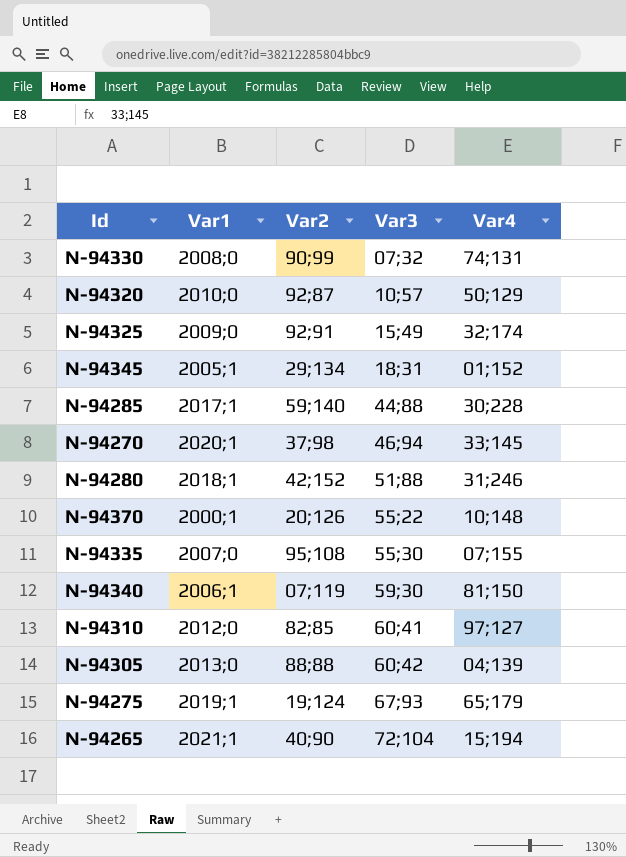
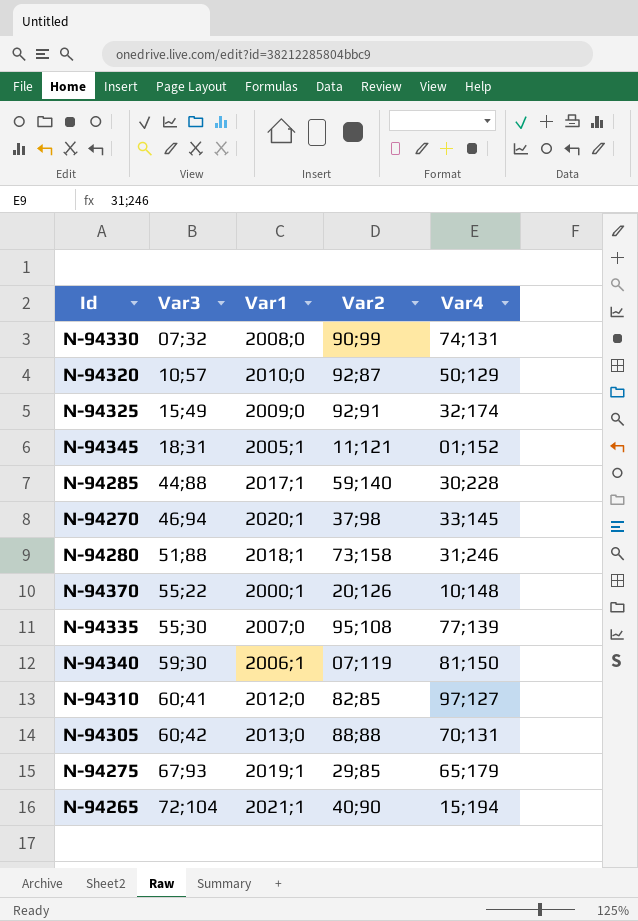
column Var3 | position: 4 -> 2
N-94345 | Var2: 29;134 -> 11;121
N-94280 | Var2: 42;152 -> 73;158
N-94335 | Var4: 07;155 -> 77;139
N-94305 | Var4: 04;139 -> 70;131
N-94275 | Var2: 19;124 -> 29;85

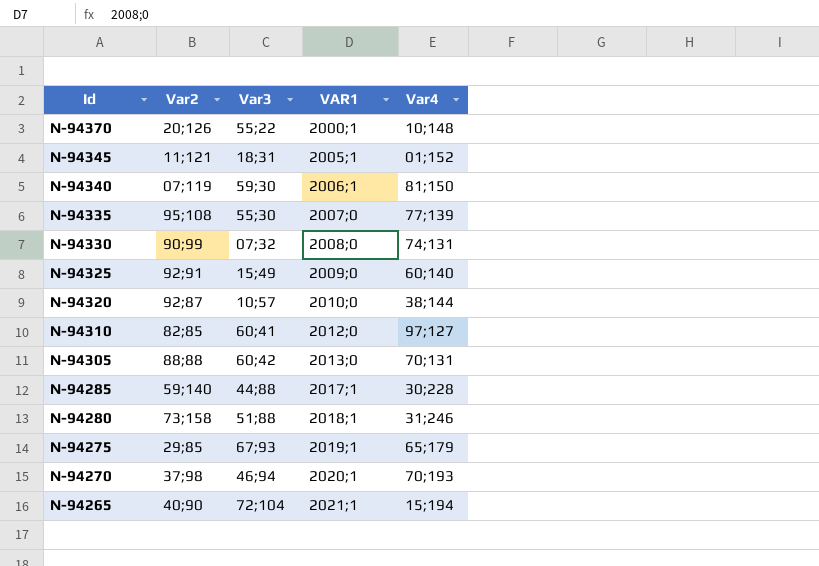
row order: Var3 ascending -> Id descending
column Var2 | position: 4 -> 2
column name: Var1 -> VAR1
N-94325 | Var4: 32;174 -> 60;140
N-94320 | Var4: 50;129 -> 38;144
N-94270 | Var4: 33;145 -> 70;193

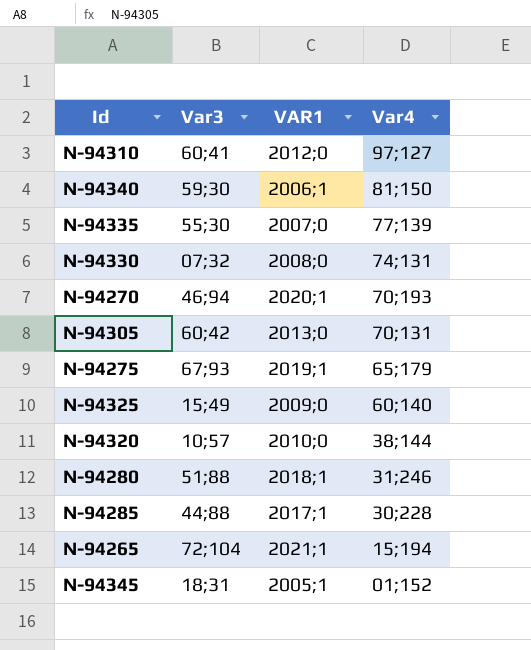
row order: Id descending -> Var4 descending
column Var2 | position: 2 -> none
row N-94370: 20;126 | 55;22 | 2000;1 | 10;148 -> none

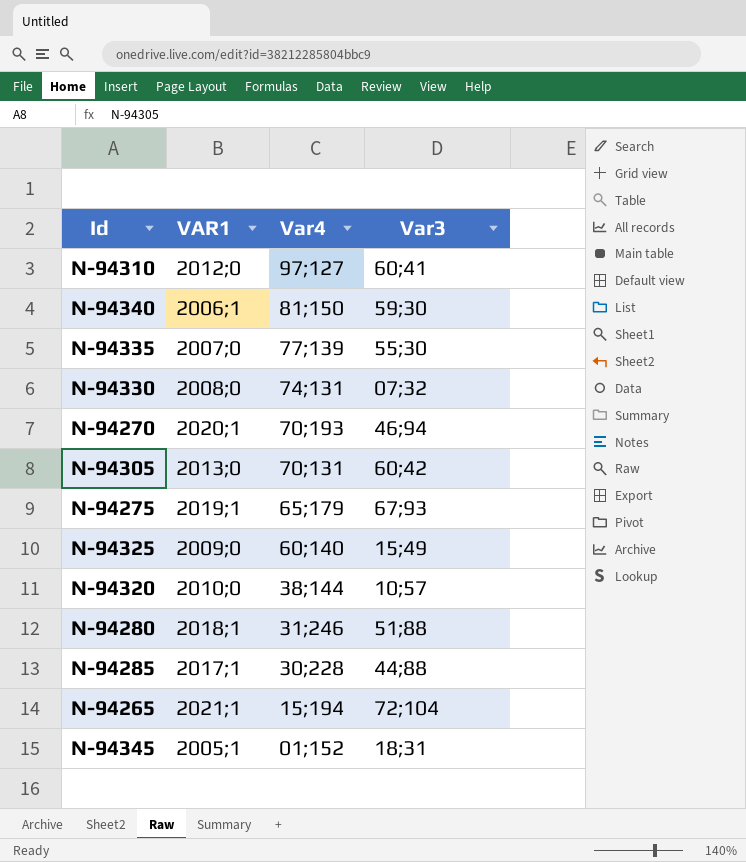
column Var3 | position: 2 -> 4

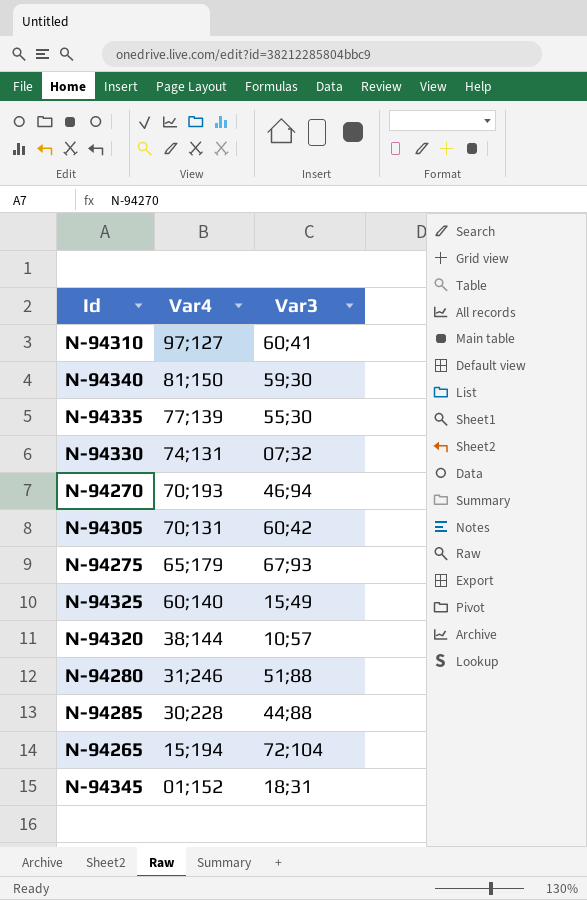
column VAR1 | position: 2 -> none

